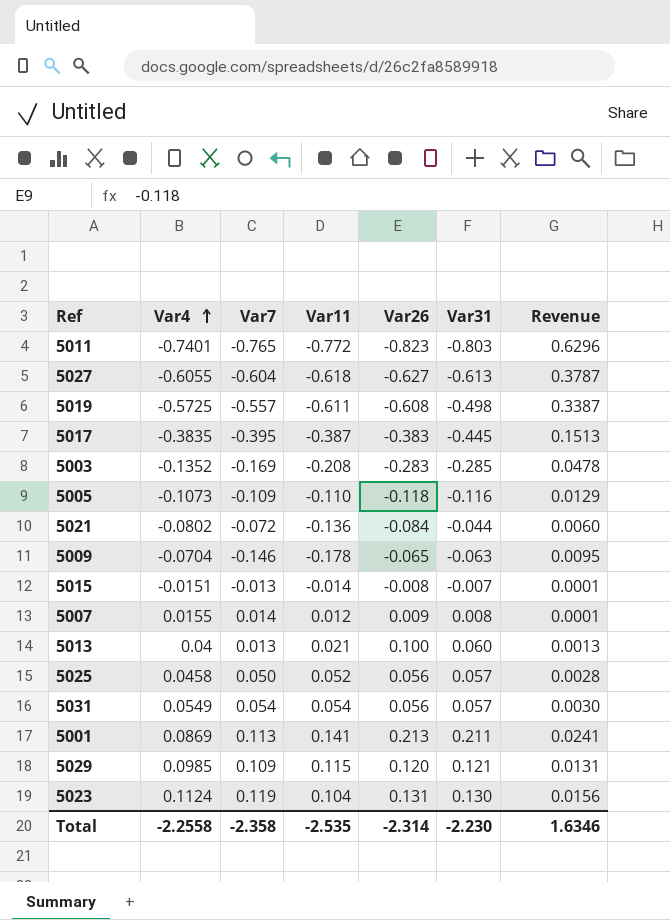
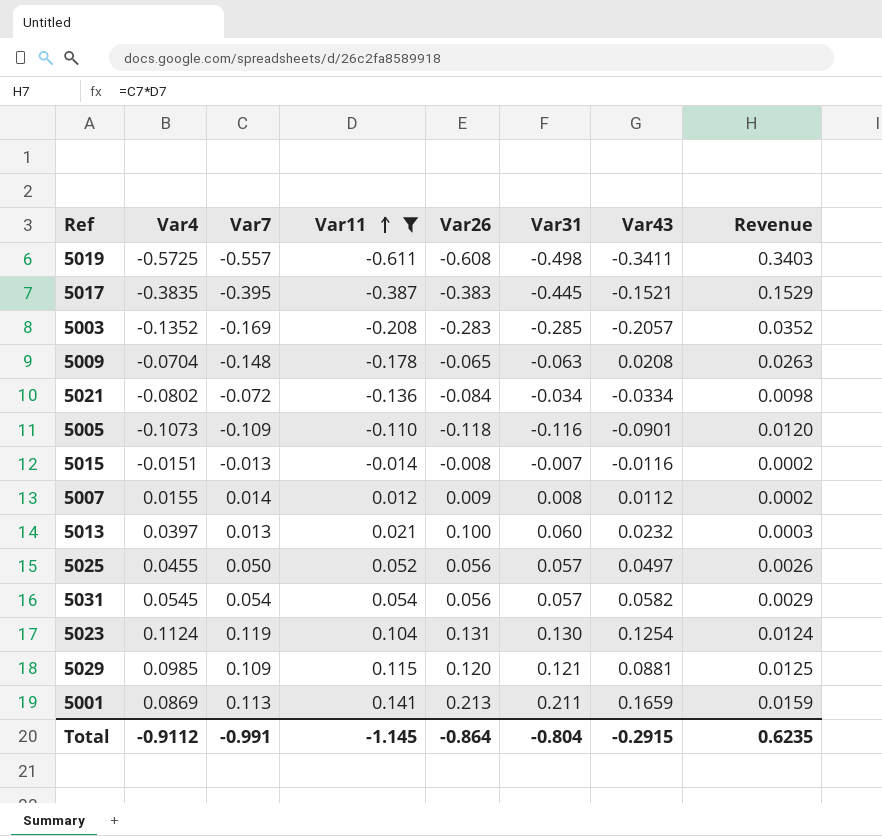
filter: none -> Var11 >= -0.611
row order: Var4 ascending -> Var11 ascending
column Var43 | position: none -> 7
column Revenue | formula: [Var7] * [Var26] -> [Var7] * [Var11]
5009 | Var7: -0.146 -> -0.148
5021 | Var31: -0.044 -> -0.034
5013 | Var4: 0.04 -> 0.0397
5025 | Var4: 0.0458 -> 0.0455
5031 | Var4: 0.0549 -> 0.0545
Total | Var4: -2.2558 -> -0.9112
Total | Var7: -2.358 -> -0.991
Total | Var11: -2.535 -> -1.145
Total | Var26: -2.314 -> -0.864
Total | Var31: -2.230 -> -0.804
Total | Revenue: 1.6346 -> 0.6235

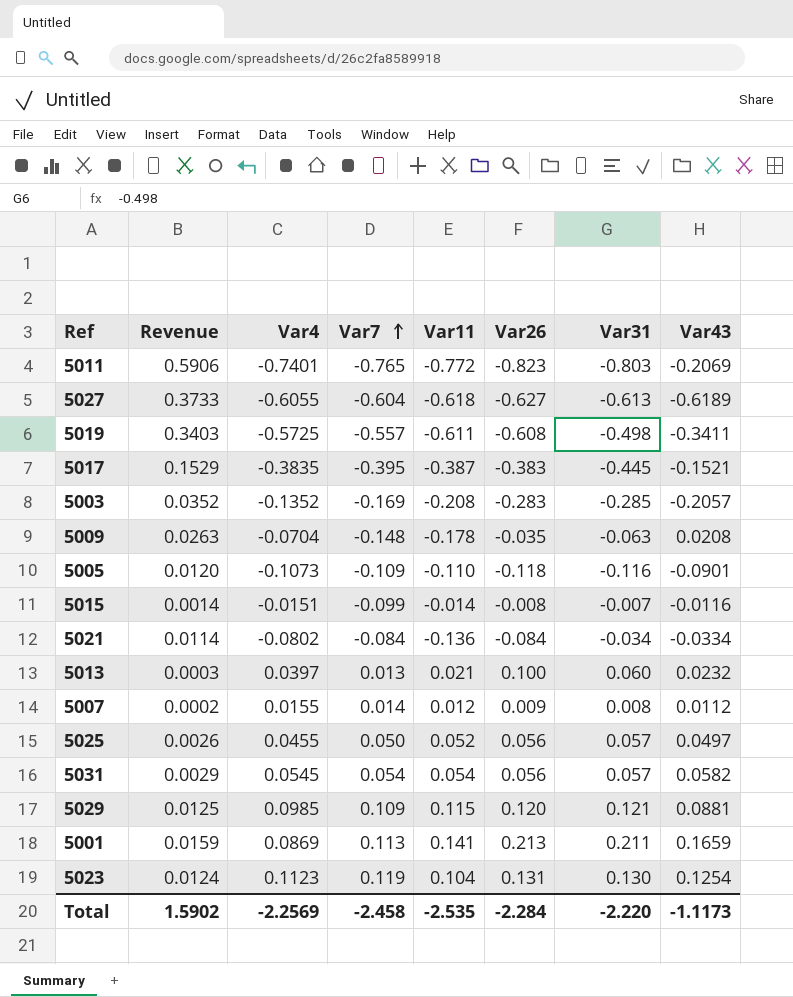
filter: Var11 >= -0.611 -> none
row order: Var11 ascending -> Var7 ascending
column Revenue | position: 8 -> 2
5009 | Var26: -0.065 -> -0.035
5015 | Revenue: 0.0002 -> 0.0014
5015 | Var7: -0.013 -> -0.099
5021 | Revenue: 0.0098 -> 0.0114
5021 | Var7: -0.072 -> -0.084
5023 | Var4: 0.1124 -> 0.1123
Total | Revenue: 0.6235 -> 1.5902
Total | Var4: -0.9112 -> -2.2569
Total | Var7: -0.991 -> -2.458
Total | Var11: -1.145 -> -2.535
Total | Var26: -0.864 -> -2.284
Total | Var31: -0.804 -> -2.220
Total | Var43: -0.2915 -> -1.1173

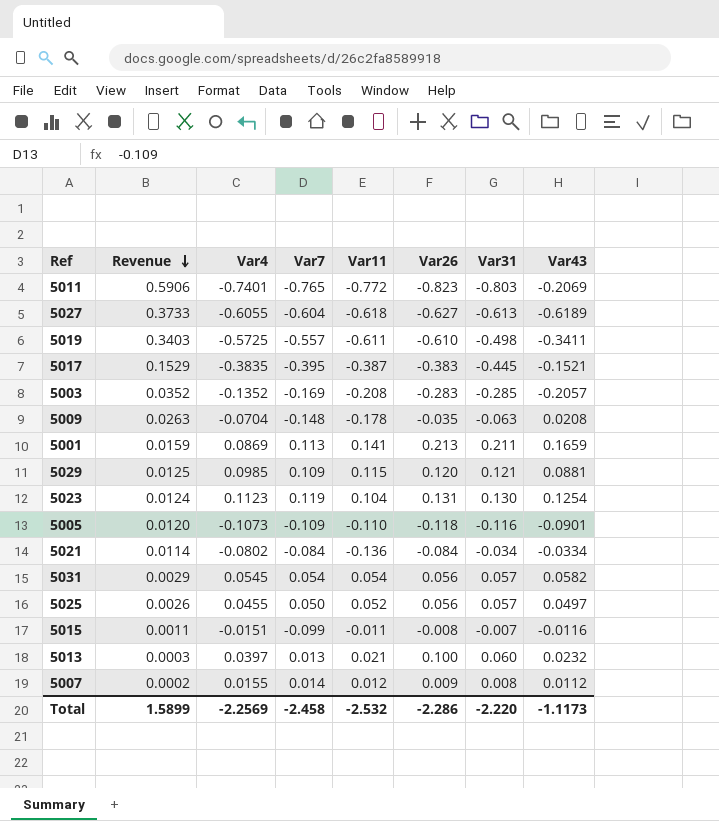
row order: Var7 ascending -> Revenue descending
5019 | Var26: -0.608 -> -0.610
5015 | Revenue: 0.0014 -> 0.0011
5015 | Var11: -0.014 -> -0.011
Total | Revenue: 1.5902 -> 1.5899
Total | Var11: -2.535 -> -2.532
Total | Var26: -2.284 -> -2.286

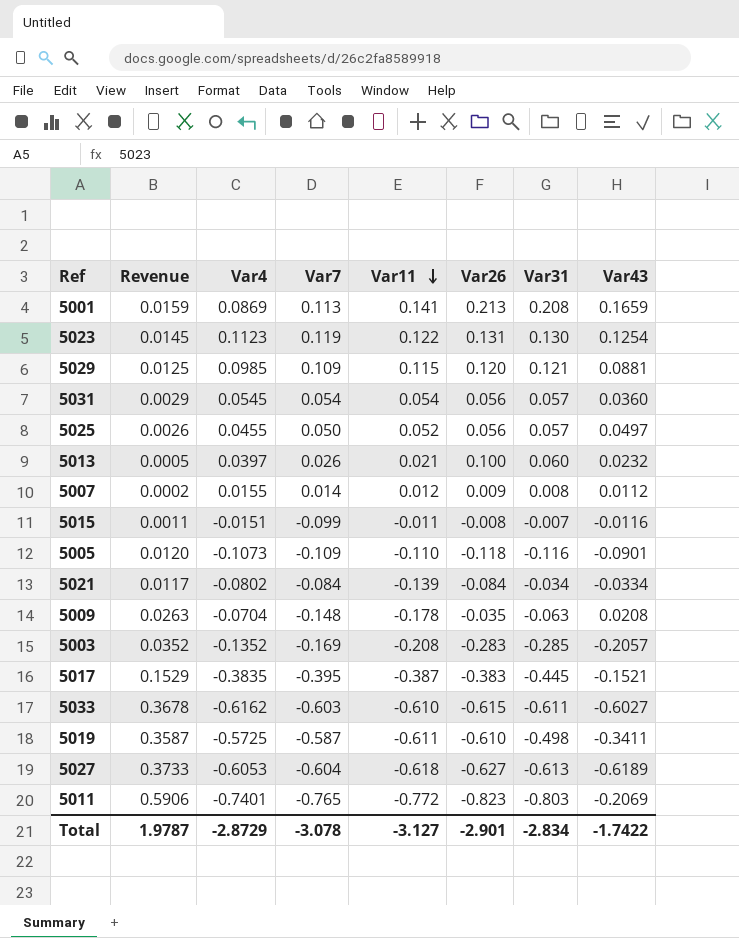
row order: Revenue descending -> Var11 descending
5001 | Var31: 0.211 -> 0.208
5023 | Revenue: 0.0124 -> 0.0145
5023 | Var11: 0.104 -> 0.122
5031 | Var43: 0.0582 -> 0.0360
5013 | Revenue: 0.0003 -> 0.0005
5013 | Var7: 0.013 -> 0.026
5021 | Revenue: 0.0114 -> 0.0117
5021 | Var11: -0.136 -> -0.139
row 5033: none -> 0.3678 | -0.6162 | -0.603 | -0.610 | -0.615 | -0.611 | -0.6027
5019 | Revenue: 0.3403 -> 0.3587
5019 | Var7: -0.557 -> -0.587
5027 | Var4: -0.6055 -> -0.6053
Total | Revenue: 1.5899 -> 1.9787
Total | Var4: -2.2569 -> -2.8729
Total | Var7: -2.458 -> -3.078
Total | Var11: -2.532 -> -3.127
Total | Var26: -2.286 -> -2.901
Total | Var31: -2.220 -> -2.834
Total | Var43: -1.1173 -> -1.7422

